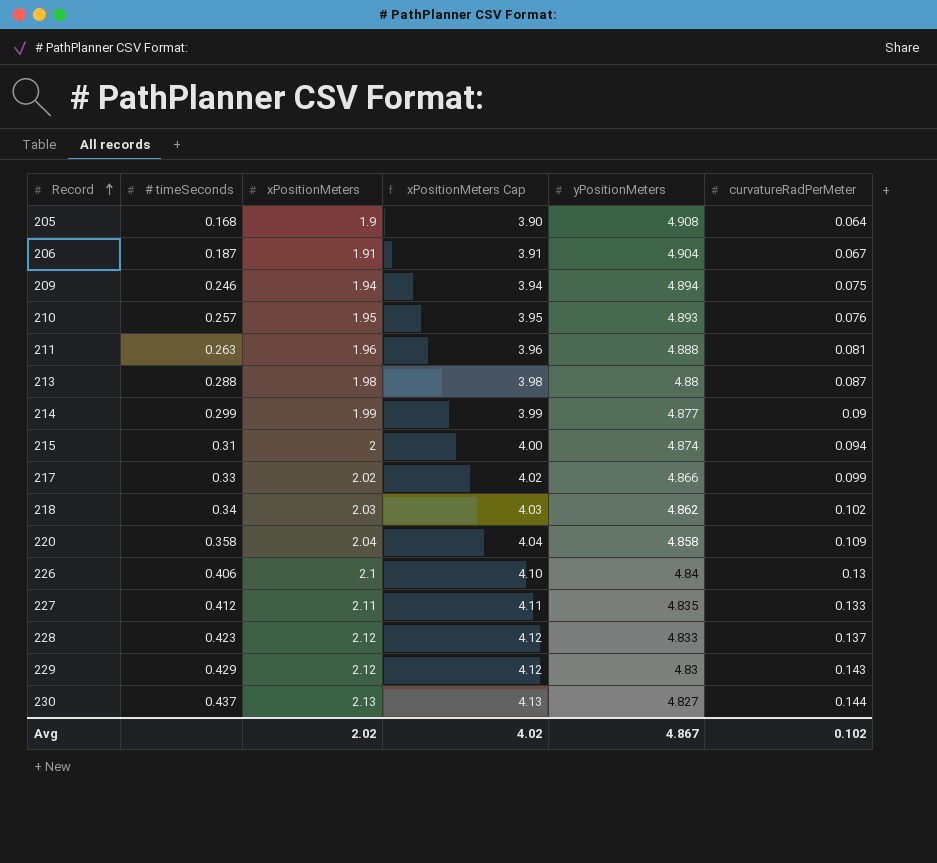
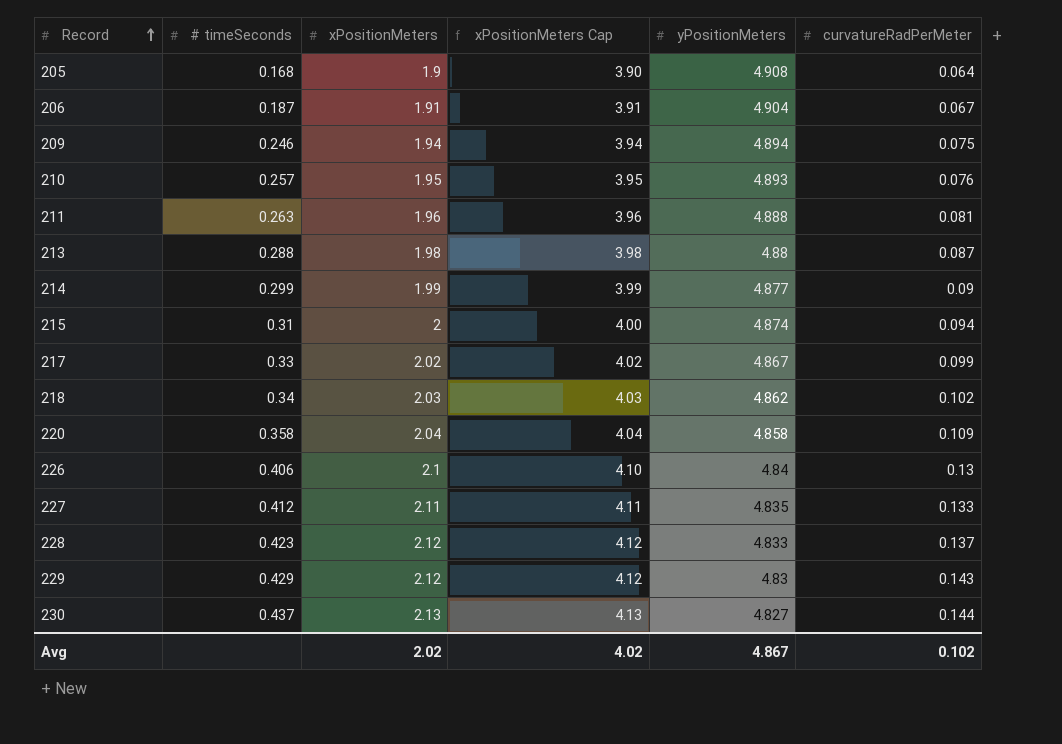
217 | yPositionMeters: 4.866 -> 4.867

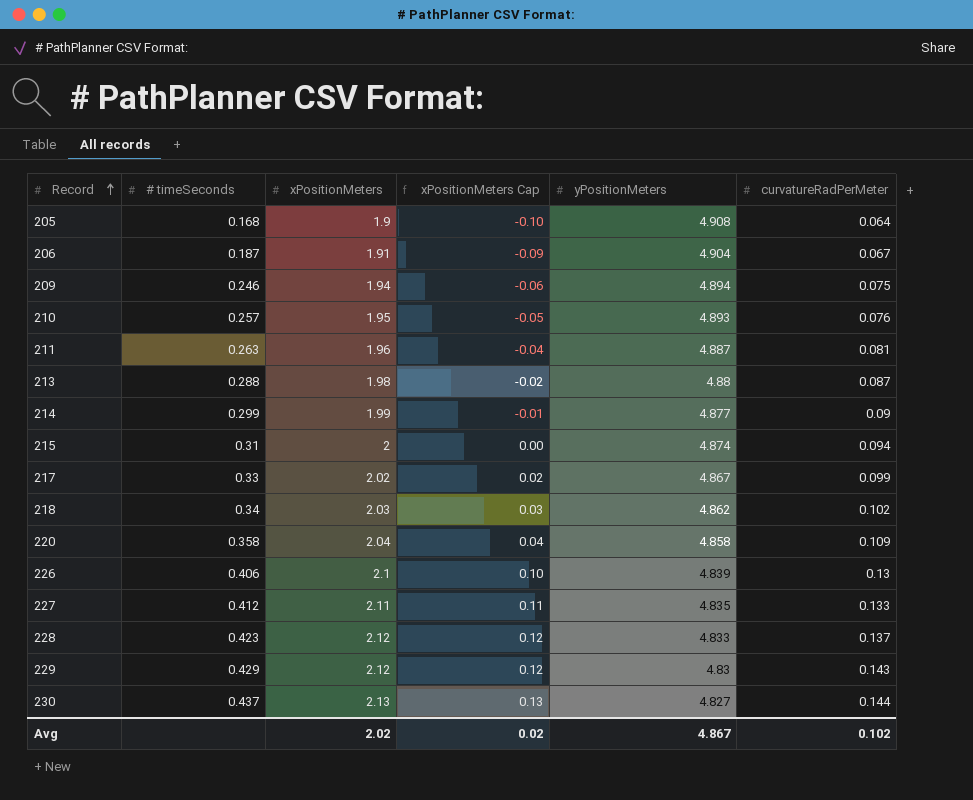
column xPositionMeters Cap | formula: [xPositionMeters] + 2 -> [xPositionMeters] - 2
211 | yPositionMeters: 4.888 -> 4.887
226 | yPositionMeters: 4.84 -> 4.839
Avg | xPositionMeters Cap: 4.02 -> 0.02

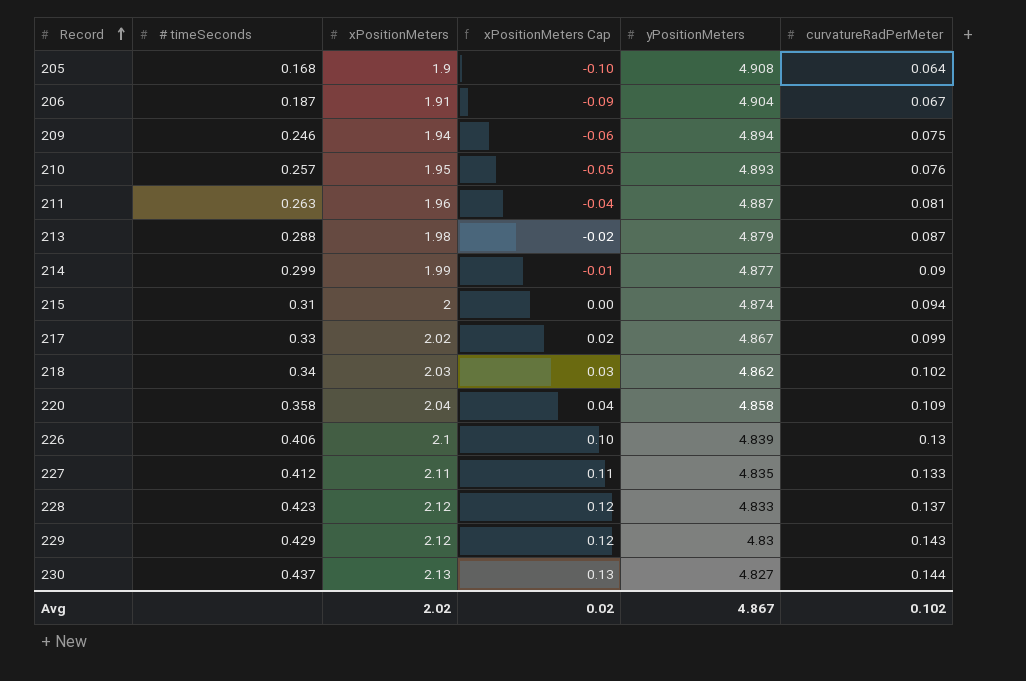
213 | yPositionMeters: 4.88 -> 4.879

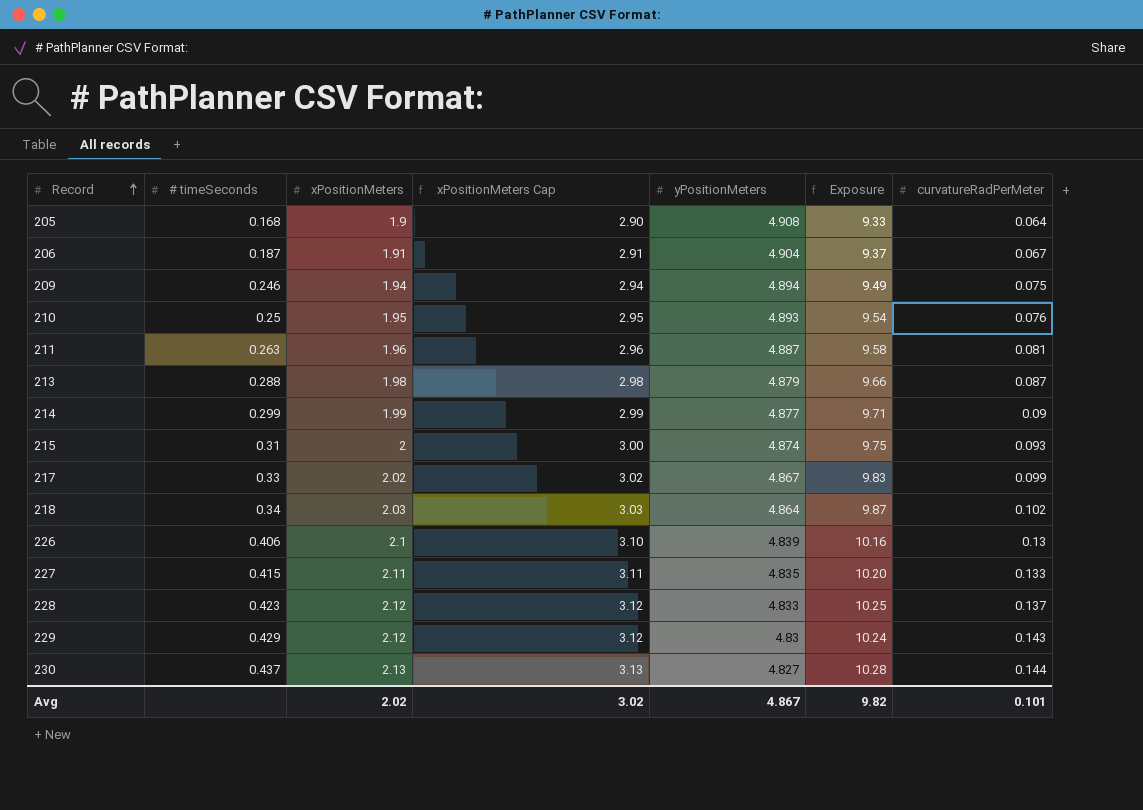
column xPositionMeters Cap | formula: [xPositionMeters] - 2 -> [xPositionMeters] + 1
column Exposure | formula: none -> [xPositionMeters] * [yPositionMeters]
row 220: 0.358 | 2.04 | 0.04 | 4.858 | 0.109 -> none
210 | # timeSeconds: 0.257 -> 0.25
215 | curvatureRadPerMeter: 0.094 -> 0.093
218 | yPositionMeters: 4.862 -> 4.864
227 | # timeSeconds: 0.412 -> 0.415
Avg | xPositionMeters Cap: 0.02 -> 3.02
Avg | curvatureRadPerMeter: 0.102 -> 0.101

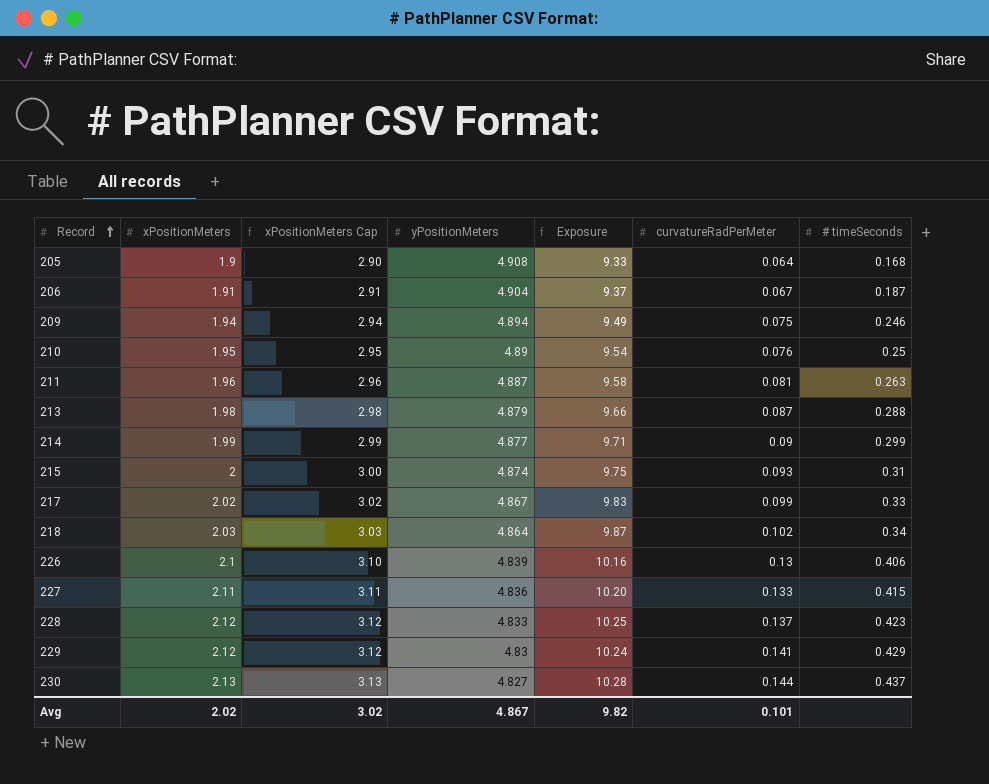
column # timeSeconds | position: 2 -> 7
210 | yPositionMeters: 4.893 -> 4.89
227 | yPositionMeters: 4.835 -> 4.836
229 | curvatureRadPerMeter: 0.143 -> 0.141

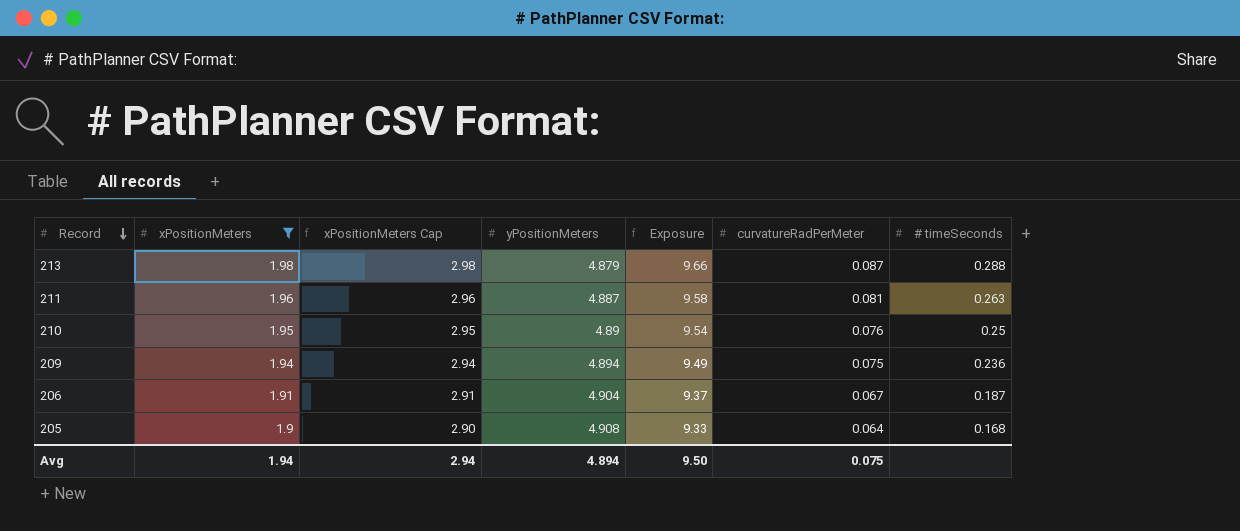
filter: none -> xPositionMeters <= 1.98
row order: Record ascending -> Record descending
209 | # timeSeconds: 0.246 -> 0.236
Avg | xPositionMeters: 2.02 -> 1.94
Avg | xPositionMeters Cap: 3.02 -> 2.94
Avg | yPositionMeters: 4.867 -> 4.894
Avg | Exposure: 9.82 -> 9.50
Avg | curvatureRadPerMeter: 0.101 -> 0.075

